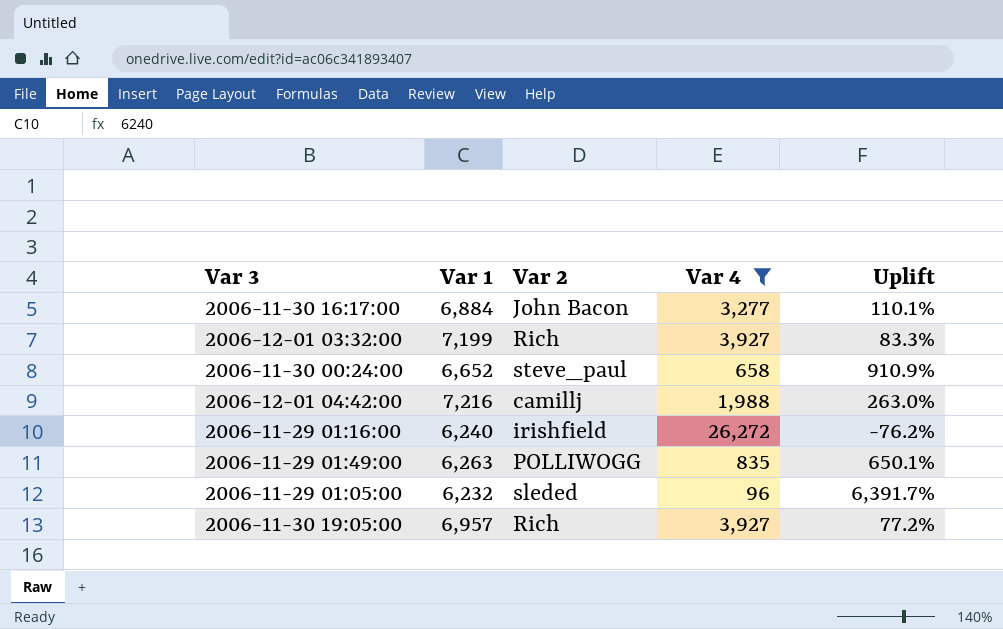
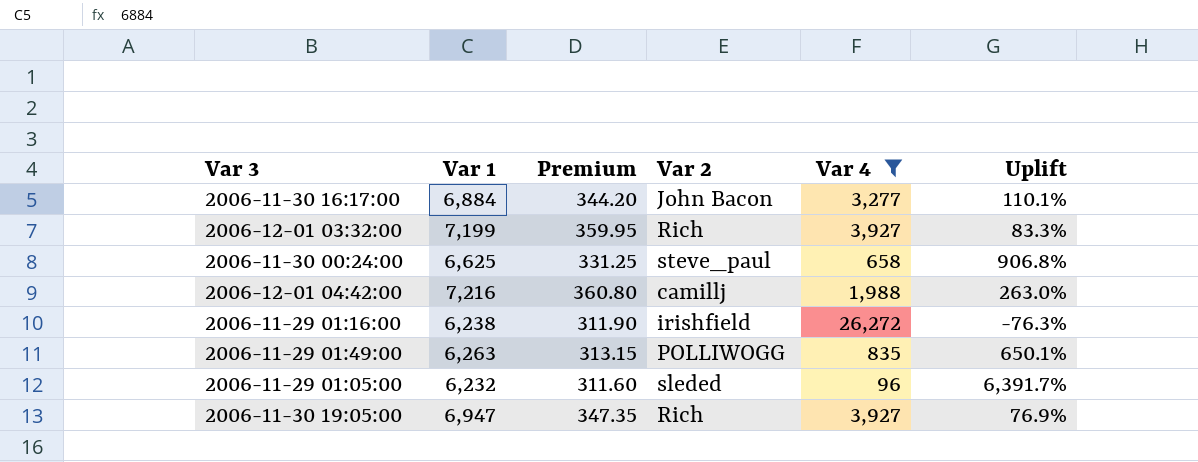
column Premium | formula: none -> [Var 1] * 0.05
2006-11-30 00:24:00 | Var 1: 6,652 -> 6,625
2006-11-30 00:24:00 | Uplift: 910.9% -> 906.8%
2006-11-29 01:16:00 | Var 1: 6,240 -> 6,238
2006-11-29 01:16:00 | Uplift: -76.2% -> -76.3%
2006-11-30 19:05:00 | Var 1: 6,957 -> 6,947
2006-11-30 19:05:00 | Uplift: 77.2% -> 76.9%

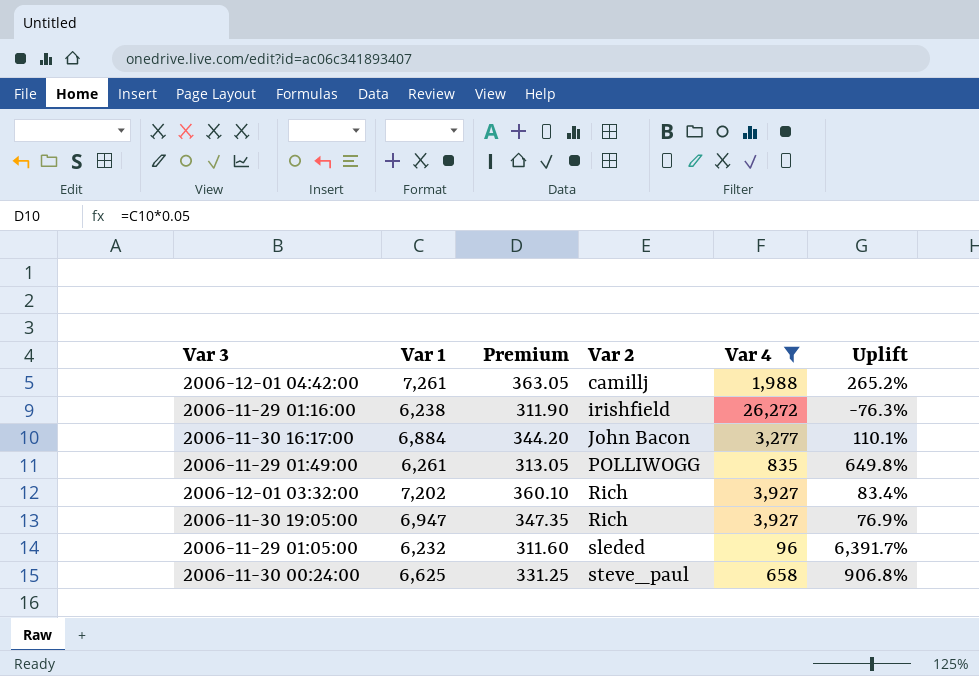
row order: none -> Var 2 ascending
2006-12-01 04:42:00 | Var 1: 7,216 -> 7,261
2006-12-01 04:42:00 | Premium: 360.80 -> 363.05
2006-12-01 04:42:00 | Uplift: 263.0% -> 265.2%
2006-11-29 01:49:00 | Var 1: 6,263 -> 6,261
2006-11-29 01:49:00 | Premium: 313.15 -> 313.05
2006-11-29 01:49:00 | Uplift: 650.1% -> 649.8%
2006-12-01 03:32:00 | Var 1: 7,199 -> 7,202
2006-12-01 03:32:00 | Premium: 359.95 -> 360.10
2006-12-01 03:32:00 | Uplift: 83.3% -> 83.4%

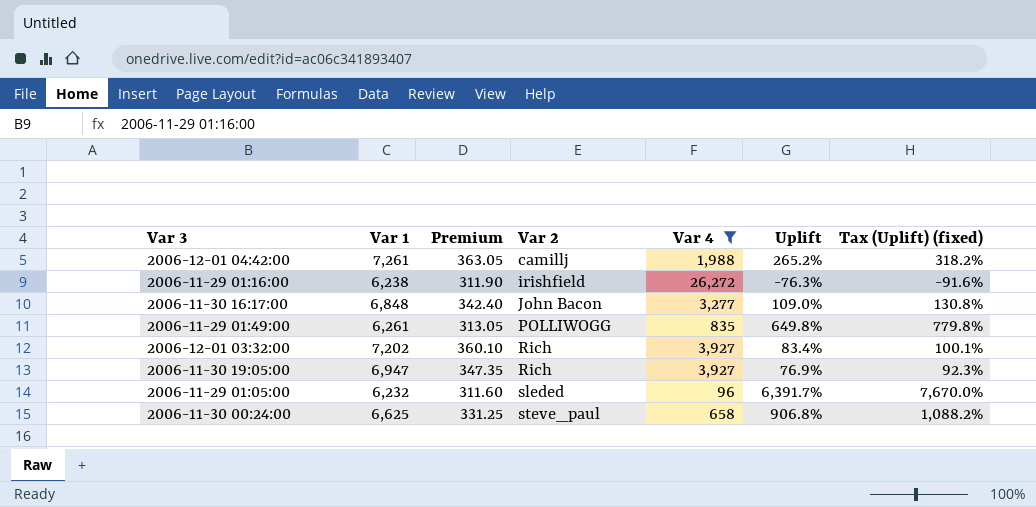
column Tax (Uplift) (fixed) | formula: none -> [Uplift] * 1.2
2006-11-30 16:17:00 | Var 1: 6,884 -> 6,848
2006-11-30 16:17:00 | Premium: 344.20 -> 342.40
2006-11-30 16:17:00 | Uplift: 110.1% -> 109.0%

